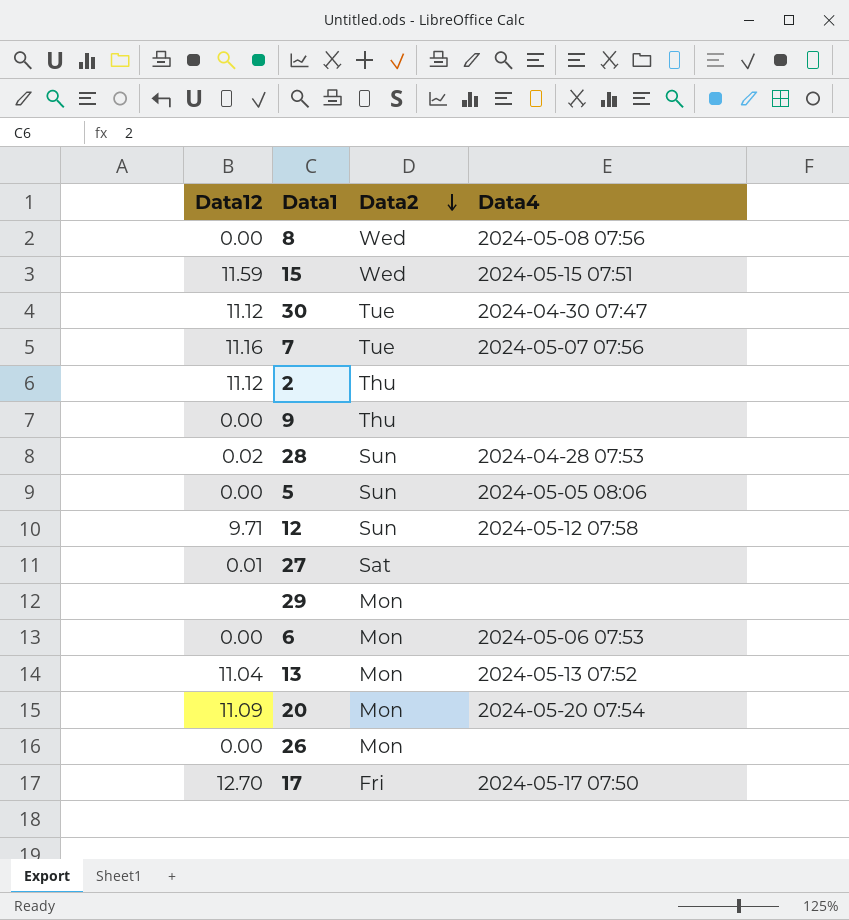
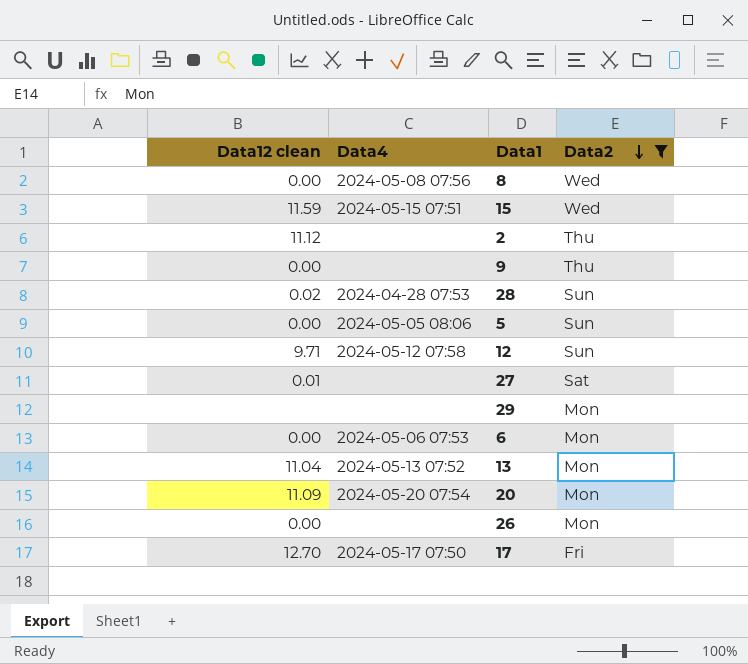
filter: none -> Data2 != Tue
column name: Data12 -> Data12 clean
column Data4 | position: 4 -> 2

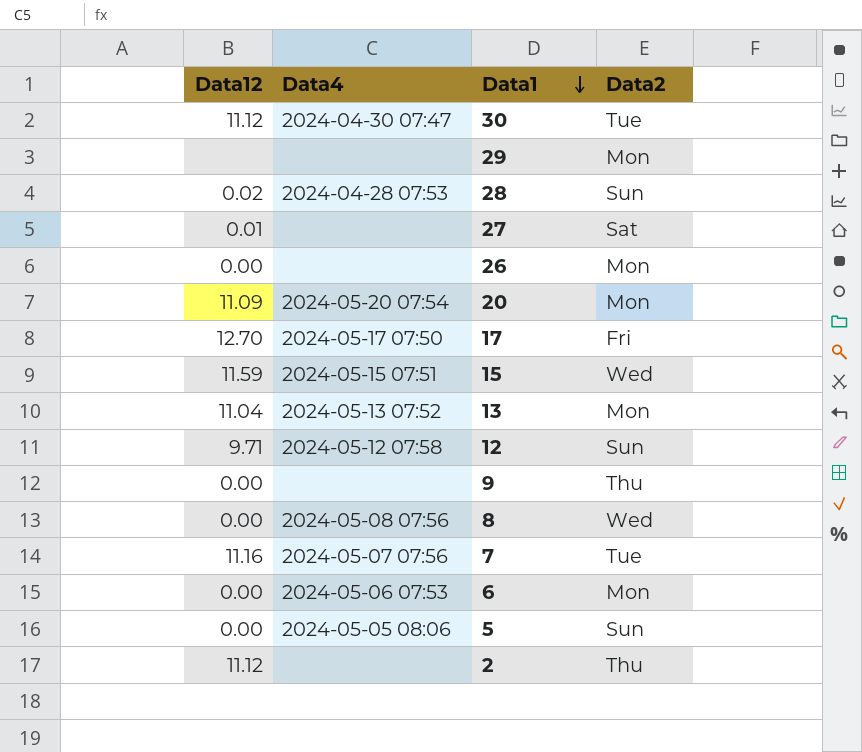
filter: Data2 != Tue -> none
row order: Data2 descending -> Data1 descending
column name: Data12 clean -> Data12

